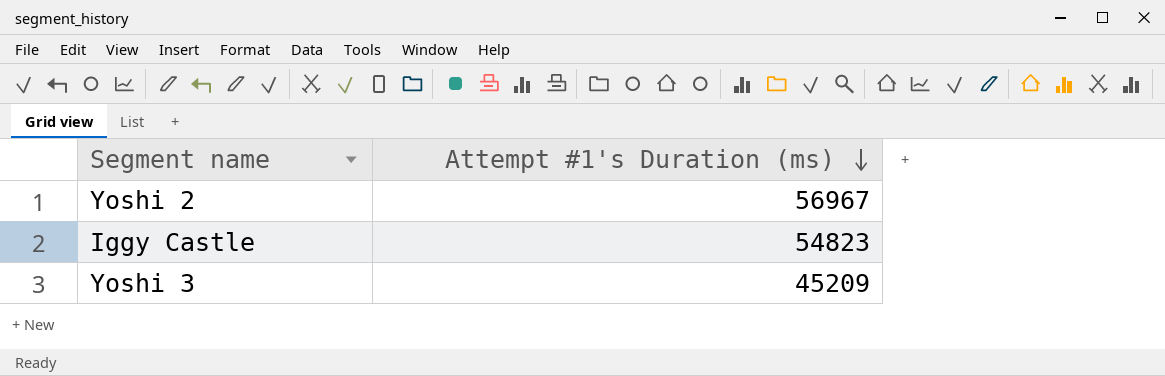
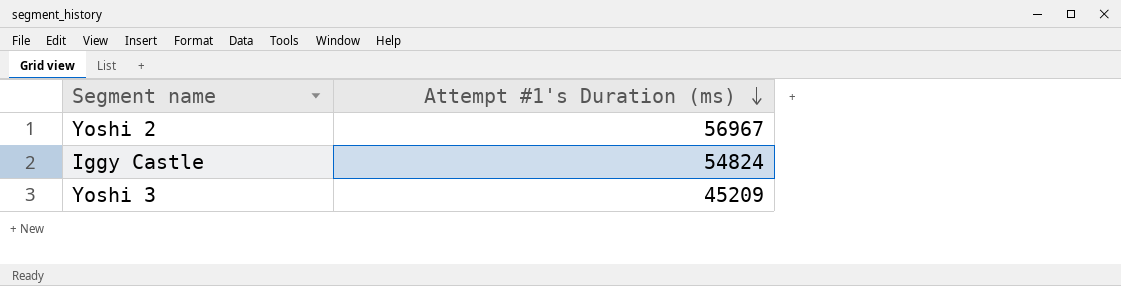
Iggy Castle | Attempt #1's Duration (ms): 54823 -> 54824

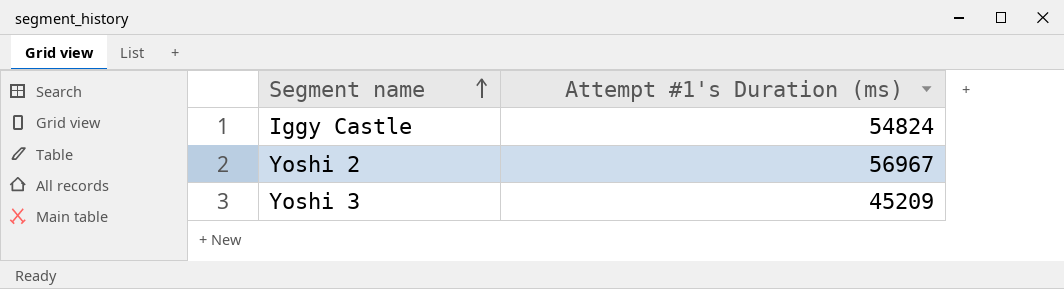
row order: Attempt #1's Duration (ms) descending -> Segment name ascending

